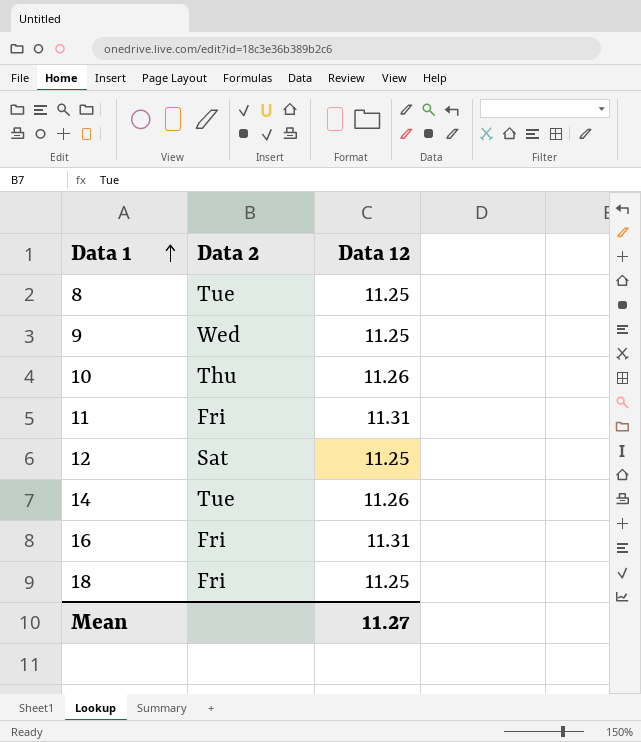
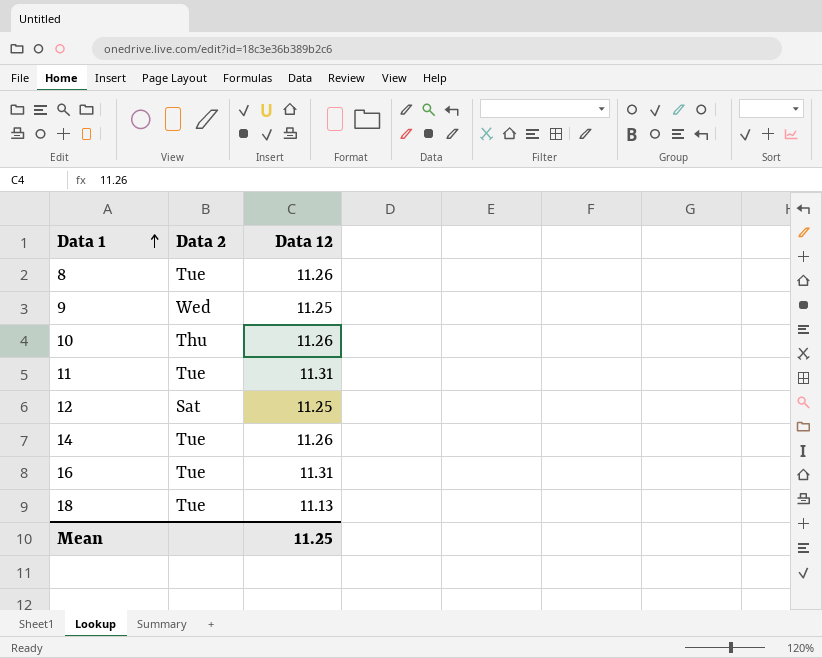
8 | Data 12: 11.25 -> 11.26
11 | Data 2: Fri -> Tue
16 | Data 2: Fri -> Tue
18 | Data 2: Fri -> Tue
18 | Data 12: 11.25 -> 11.13
Mean | Data 12: 11.27 -> 11.25

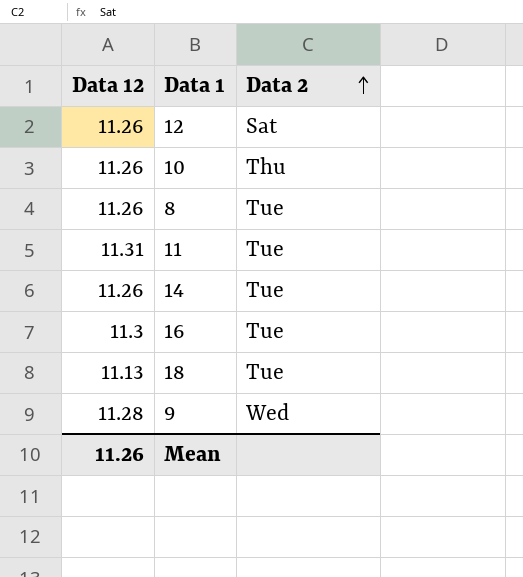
row order: Data 1 ascending -> Data 2 ascending
column Data 12 | position: 3 -> 1
12 | Data 12: 11.25 -> 11.26
16 | Data 12: 11.31 -> 11.3
9 | Data 12: 11.25 -> 11.28
Mean | Data 12: 11.25 -> 11.26

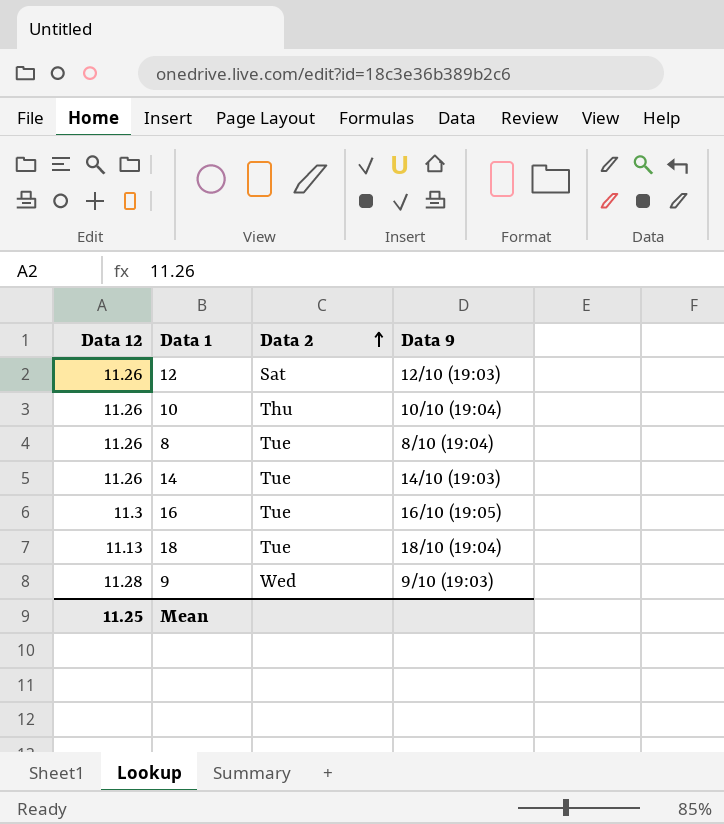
column Data 9 | position: none -> 4
row 11: 11.31 | Tue -> none
Mean | Data 12: 11.26 -> 11.25

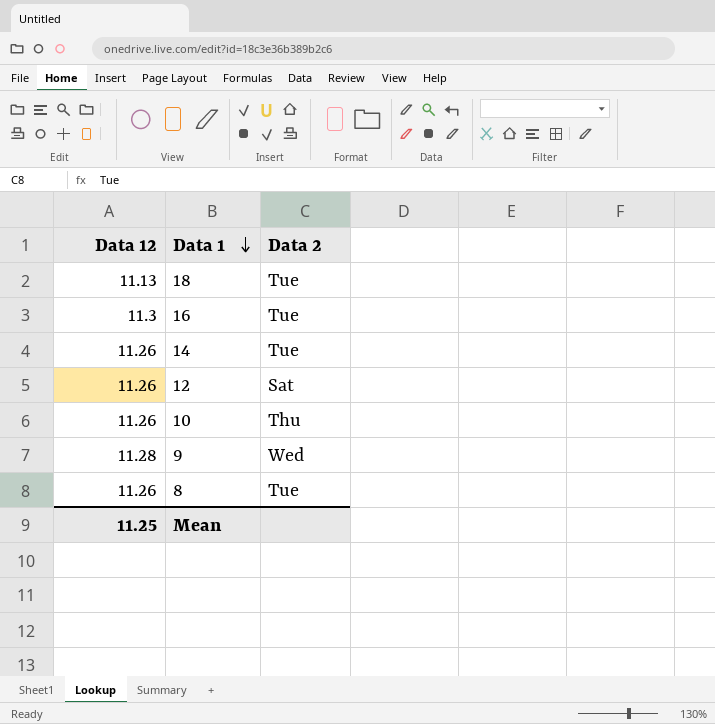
row order: Data 2 ascending -> Data 1 descending
column Data 9 | position: 4 -> none

